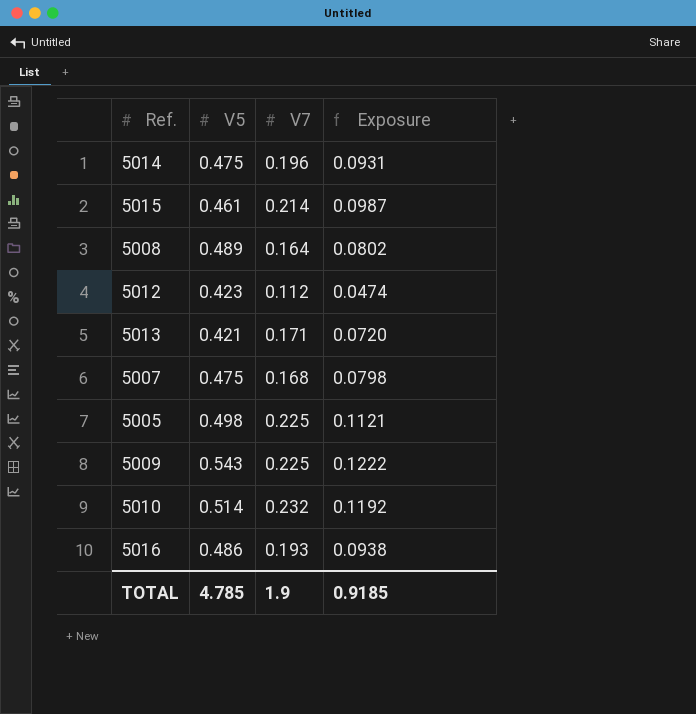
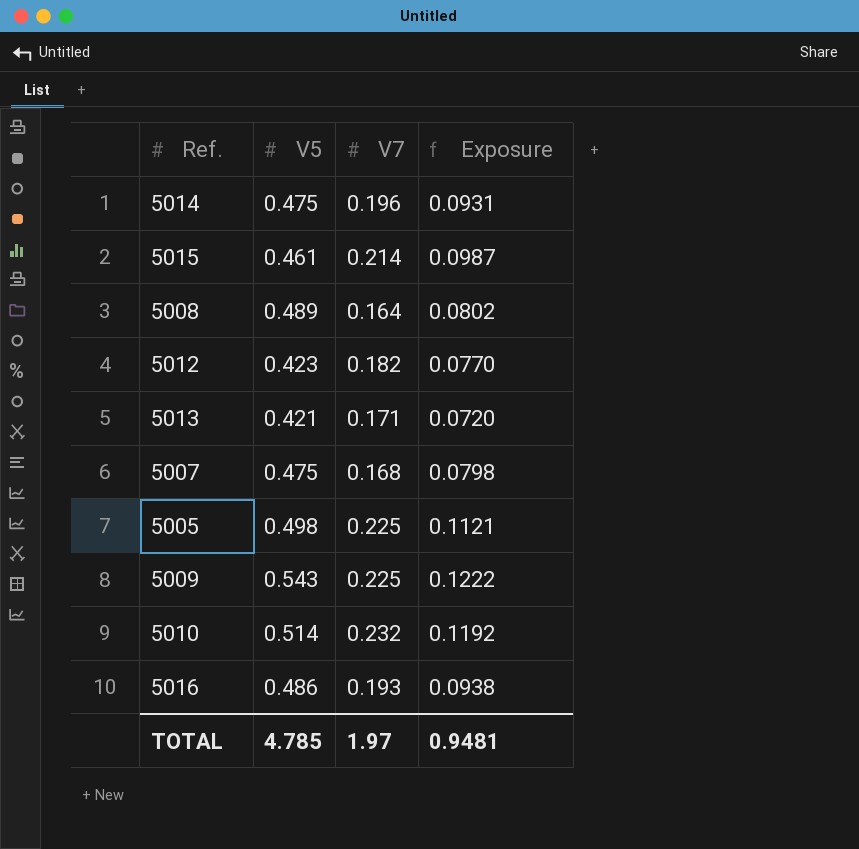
5012 | V7: 0.112 -> 0.182
5012 | Exposure: 0.0474 -> 0.0770
TOTAL | V7: 1.9 -> 1.97
TOTAL | Exposure: 0.9185 -> 0.9481

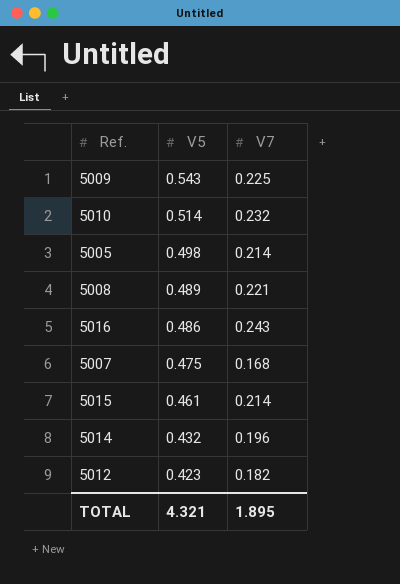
row order: none -> V5 descending
column Exposure | formula: [V5] * [V7] -> none
row 5013: 0.421 | 0.171 | 0.0720 -> none
5005 | V7: 0.225 -> 0.214
5008 | V7: 0.164 -> 0.221
5016 | V7: 0.193 -> 0.243
5014 | V5: 0.475 -> 0.432
TOTAL | V5: 4.785 -> 4.321
TOTAL | V7: 1.97 -> 1.895

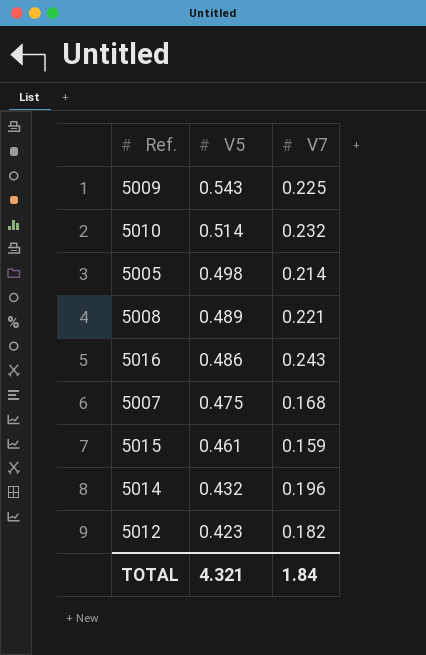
5015 | V7: 0.214 -> 0.159
TOTAL | V7: 1.895 -> 1.84

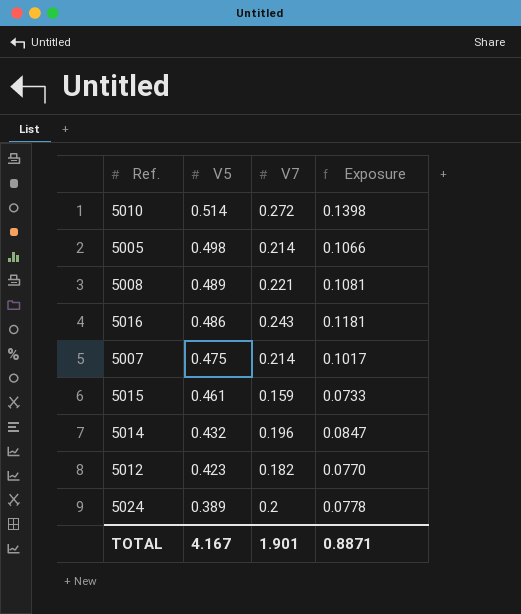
column Exposure | formula: none -> [V5] * [V7]
row 5009: 0.543 | 0.225 -> none
5010 | V7: 0.232 -> 0.272
5007 | V7: 0.168 -> 0.214
row 5024: none -> 0.389 | 0.2 | 0.0778
TOTAL | V5: 4.321 -> 4.167
TOTAL | V7: 1.84 -> 1.901

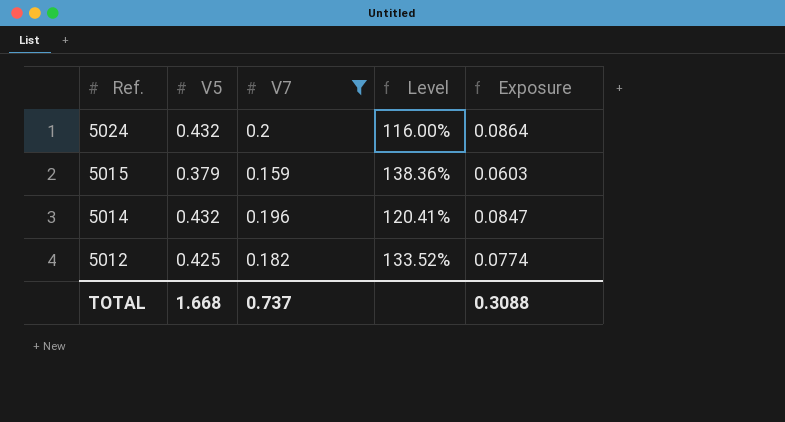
filter: none -> V7 <= 0.2
row order: V5 descending -> Ref. descending
column Level | formula: none -> ([V5] - [V7]) / [V7]
5024 | V5: 0.389 -> 0.432
5024 | Exposure: 0.0778 -> 0.0864
5015 | V5: 0.461 -> 0.379
5015 | Exposure: 0.0733 -> 0.0603
5012 | V5: 0.423 -> 0.425
5012 | Exposure: 0.0770 -> 0.0774
TOTAL | V5: 4.167 -> 1.668
TOTAL | V7: 1.901 -> 0.737
TOTAL | Exposure: 0.8871 -> 0.3088

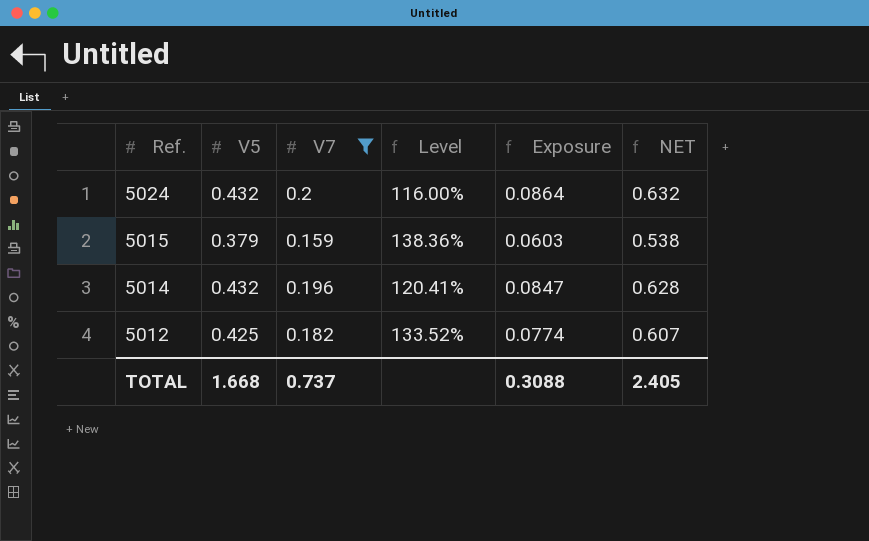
column NET | formula: none -> [V5] + [V7]

